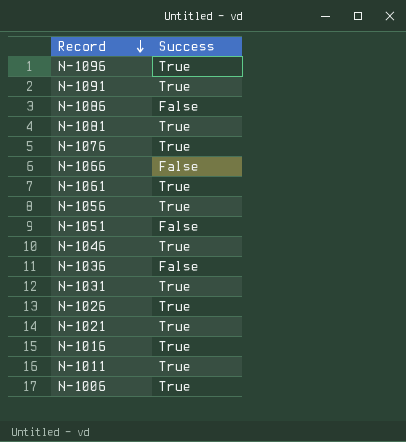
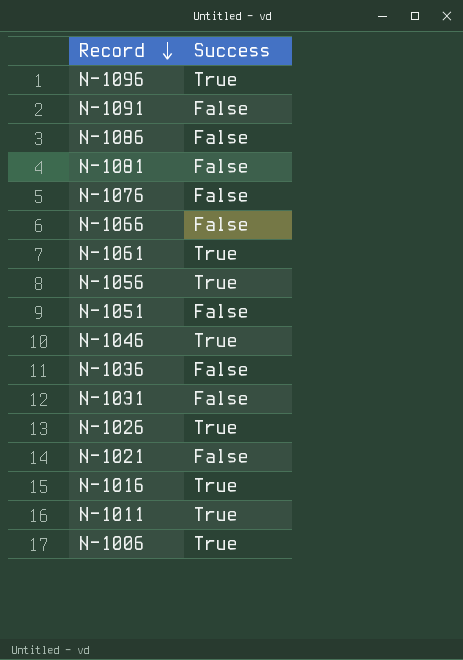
N-1091 | Success: True -> False
N-1081 | Success: True -> False
N-1076 | Success: True -> False
N-1031 | Success: True -> False
N-1021 | Success: True -> False

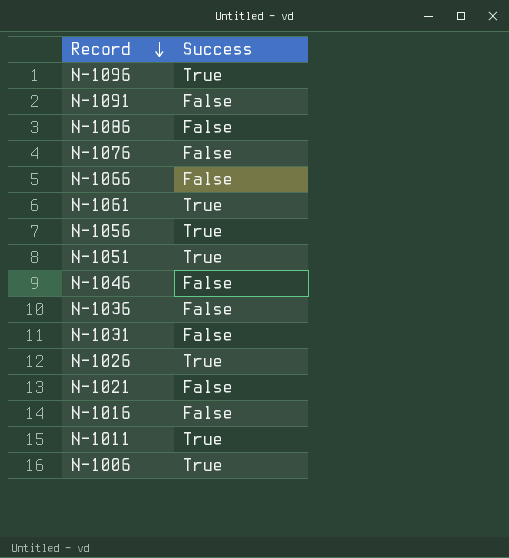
row N-1081: False -> none
N-1051 | Success: False -> True
N-1046 | Success: True -> False
N-1016 | Success: True -> False

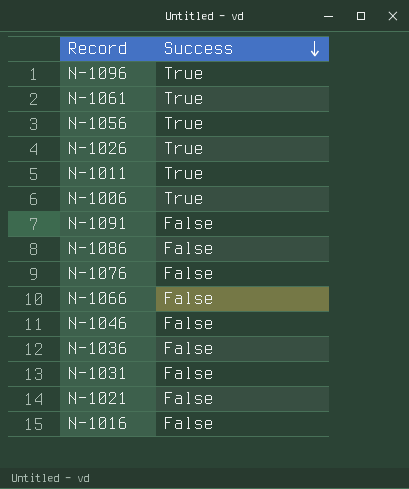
row order: Record descending -> Success descending
row N-1051: True -> none

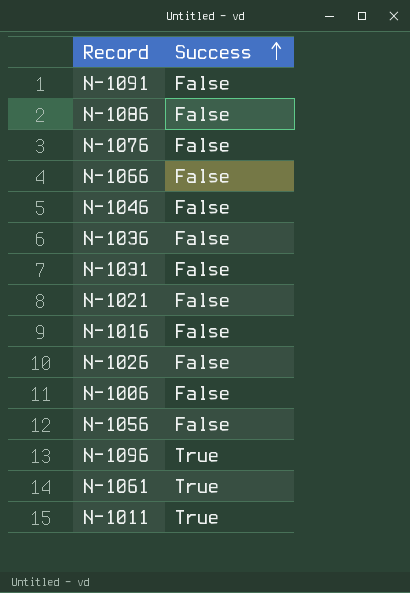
row order: Success descending -> Success ascending
N-1026 | Success: True -> False
N-1006 | Success: True -> False
N-1056 | Success: True -> False

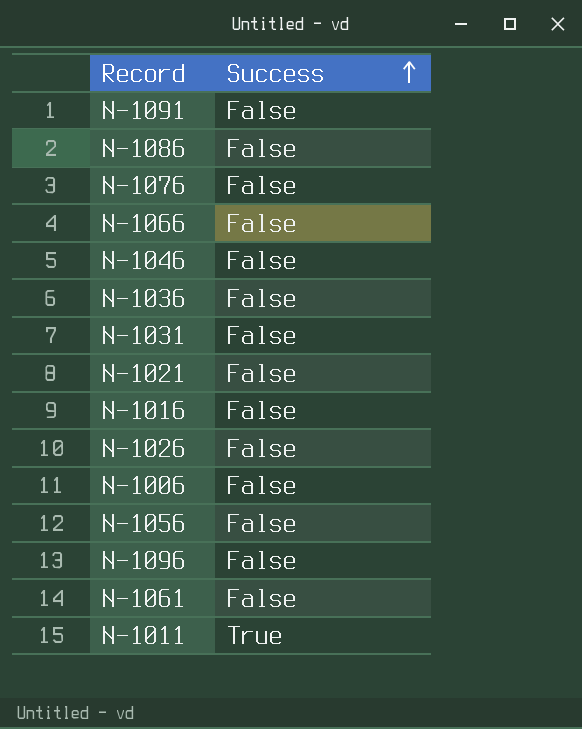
N-1096 | Success: True -> False
N-1061 | Success: True -> False

